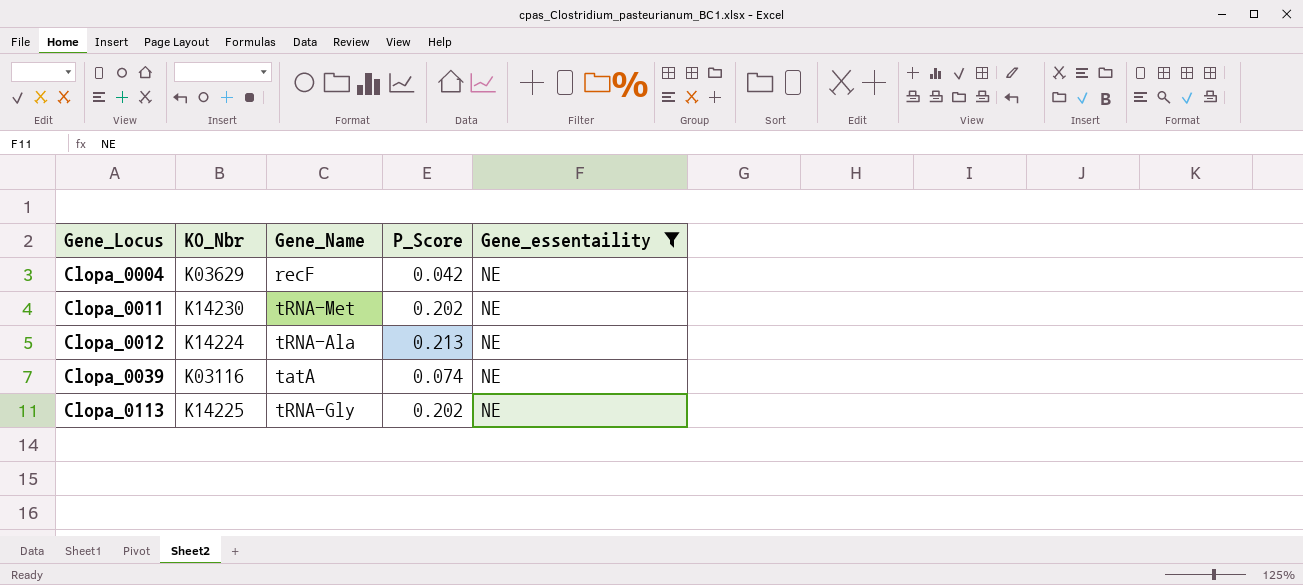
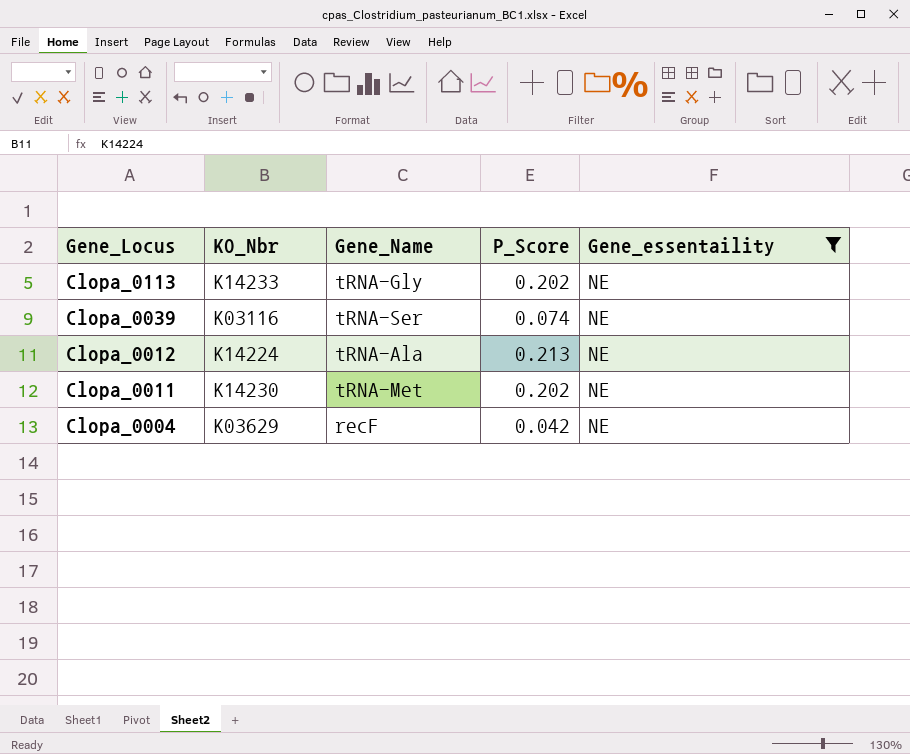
row order: Gene_Locus ascending -> Gene_Locus descending
Clopa_0113 | KO_Nbr: K14225 -> K14233
Clopa_0039 | Gene_Name: tatA -> tRNA-Ser

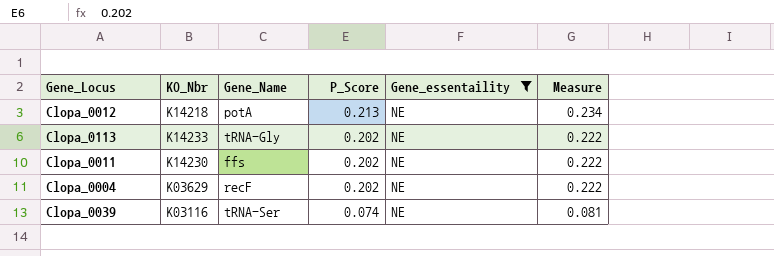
row order: Gene_Locus descending -> P_Score descending
column Measure | formula: none -> [P_Score] * 1.1
Clopa_0012 | KO_Nbr: K14224 -> K14218
Clopa_0012 | Gene_Name: tRNA-Ala -> potA
Clopa_0011 | Gene_Name: tRNA-Met -> ffs
Clopa_0004 | P_Score: 0.042 -> 0.202

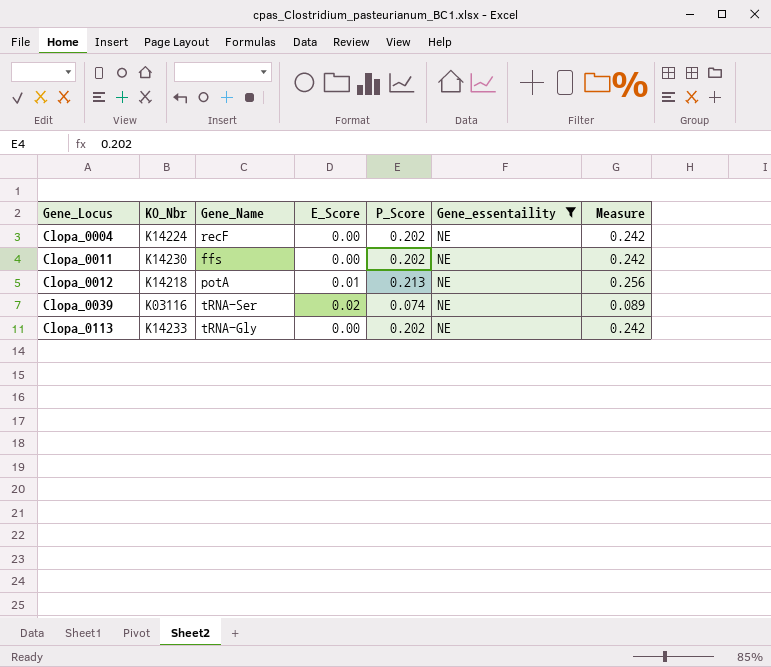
row order: P_Score descending -> Gene_Locus ascending
column E_Score | position: none -> 4
column Measure | formula: [P_Score] * 1.1 -> [P_Score] * 1.2
Clopa_0004 | KO_Nbr: K03629 -> K14224

